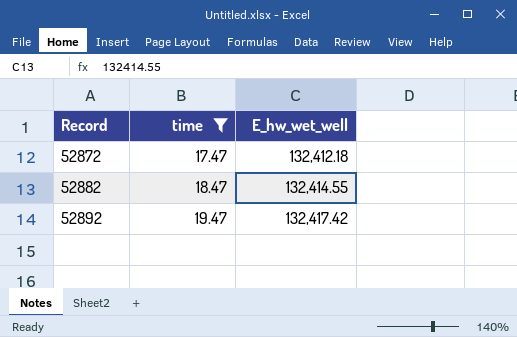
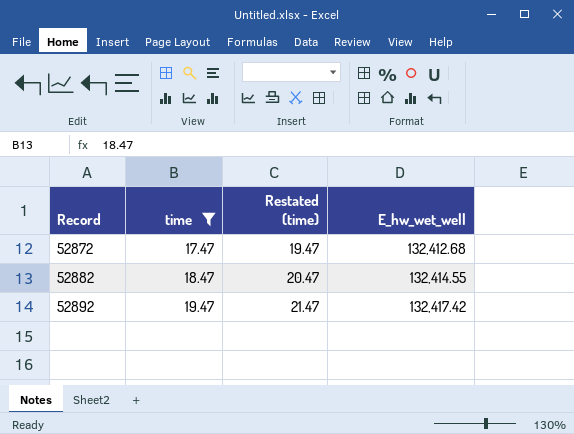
column Restated (time) | formula: none -> [time] + 2
52872 | E_hw_wet_well: 132,412.18 -> 132,412.68

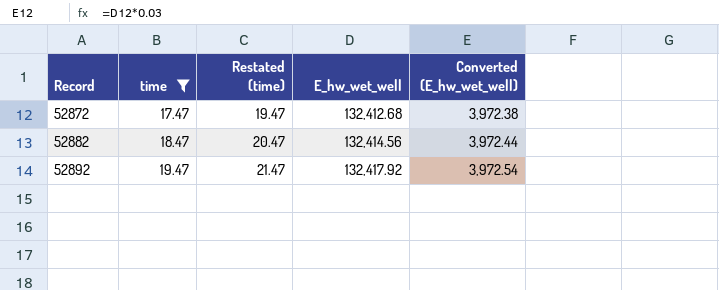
column Converted (E_hw_wet_well) | formula: none -> [E_hw_wet_well] * 0.03
52882 | E_hw_wet_well: 132,414.55 -> 132,414.56
52892 | E_hw_wet_well: 132,417.42 -> 132,417.92

